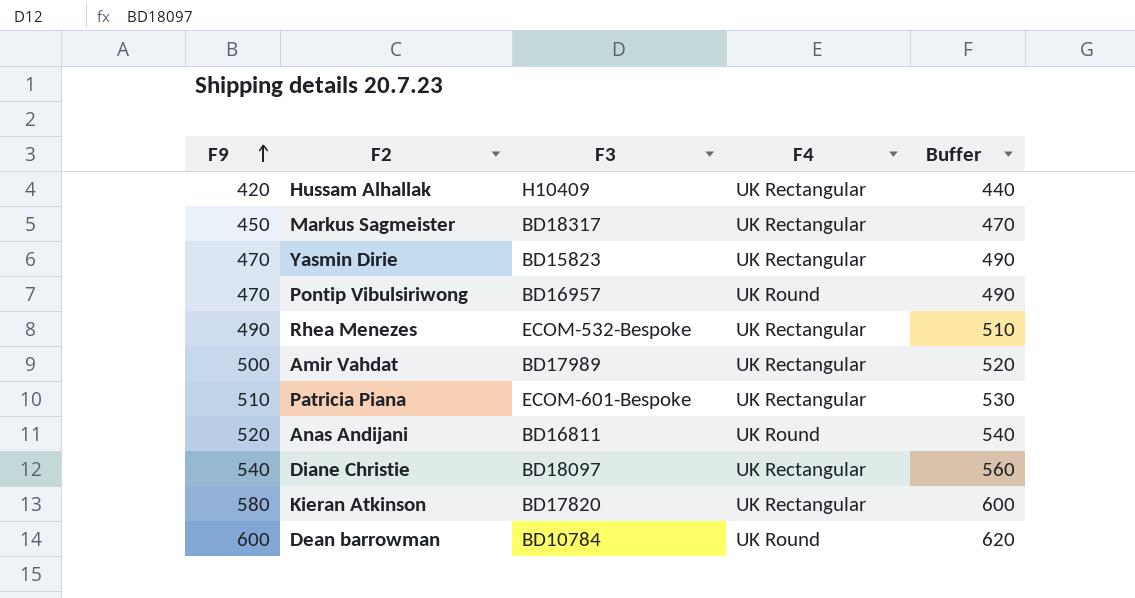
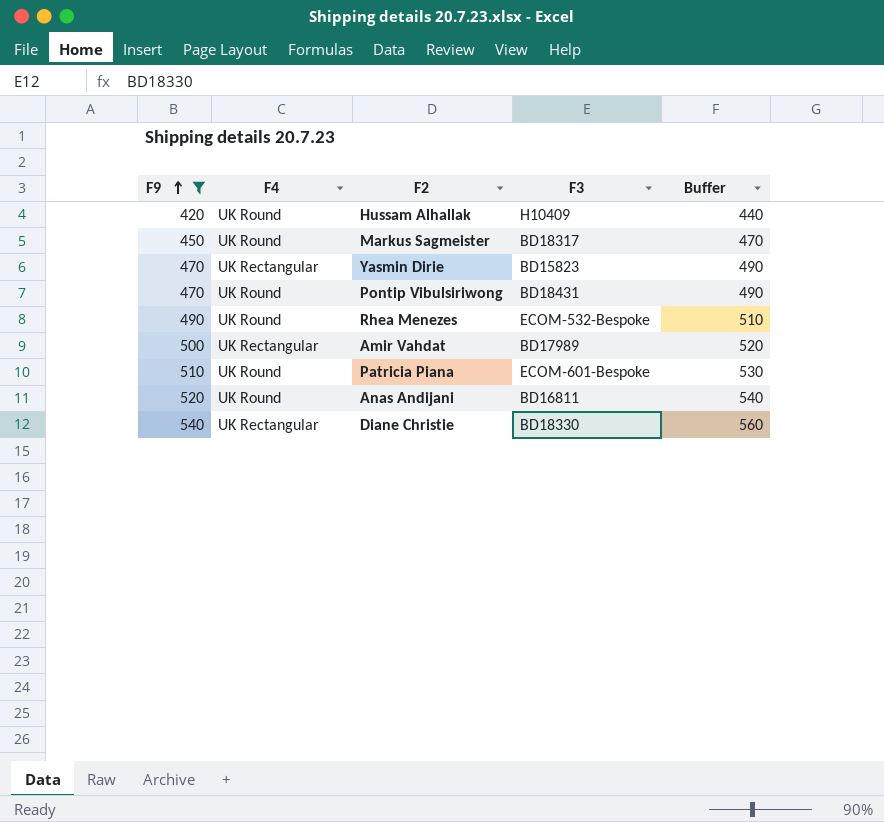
filter: none -> F9 <= 540
column F4 | position: 4 -> 2
Hussam Alhallak | F4: UK Rectangular -> UK Round
Markus Sagmeister | F4: UK Rectangular -> UK Round
Pontip Vibulsiriwong | F3: BD16957 -> BD18431
Rhea Menezes | F4: UK Rectangular -> UK Round
Patricia Piana | F4: UK Rectangular -> UK Round
Diane Christie | F3: BD18097 -> BD18330

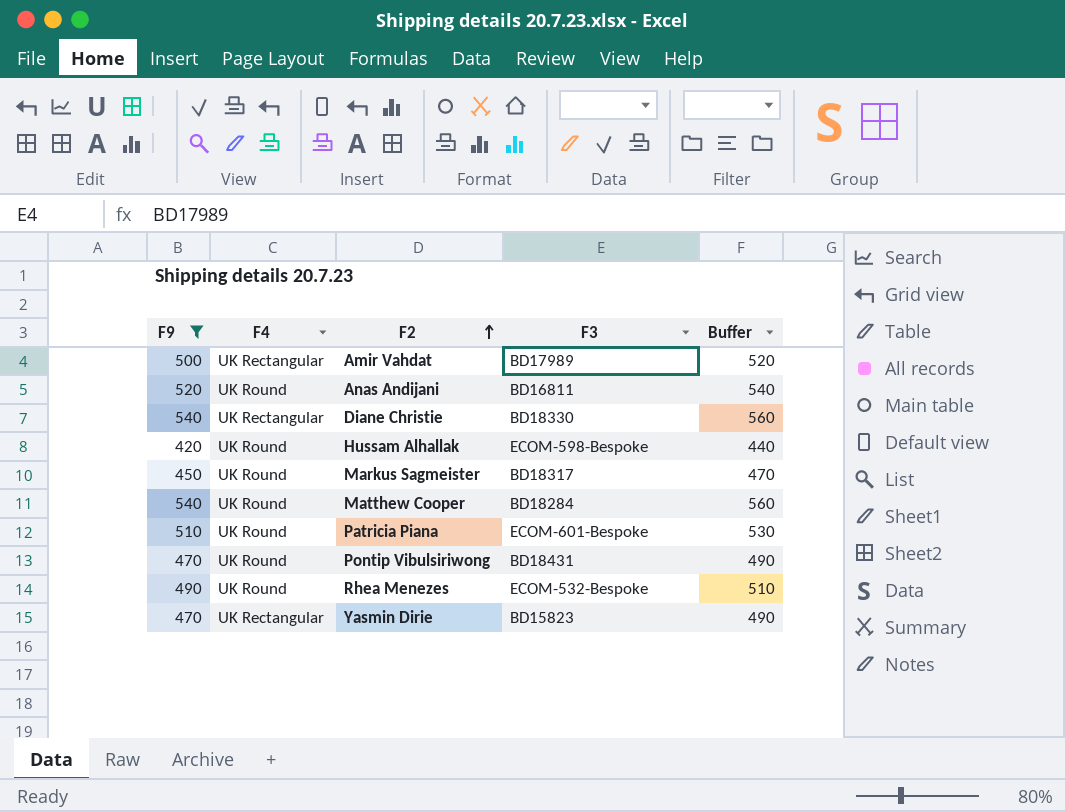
row order: F9 ascending -> F2 ascending
Hussam Alhallak | F3: H10409 -> ECOM-598-Bespoke
row Matthew Cooper: none -> 540 | UK Round | BD18284 | 560

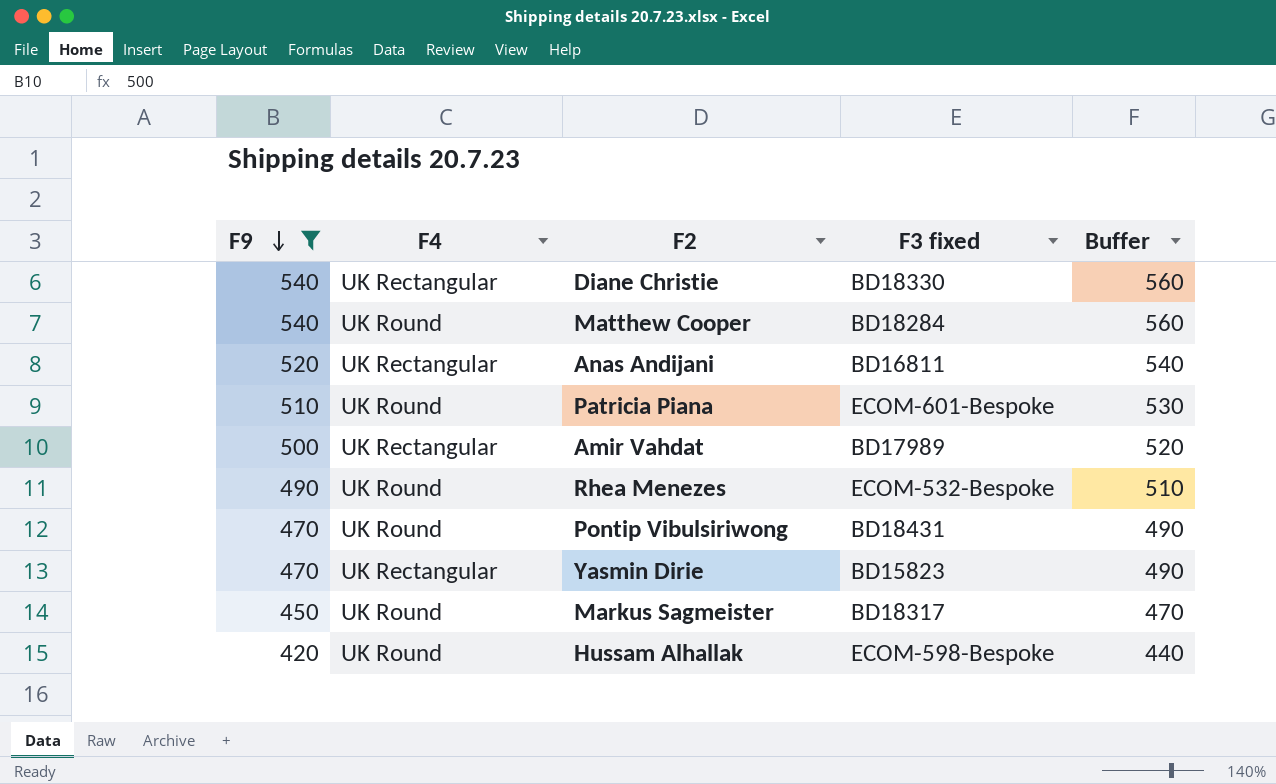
row order: F2 ascending -> F9 descending
column name: F3 -> F3 fixed
Anas Andijani | F4: UK Round -> UK Rectangular

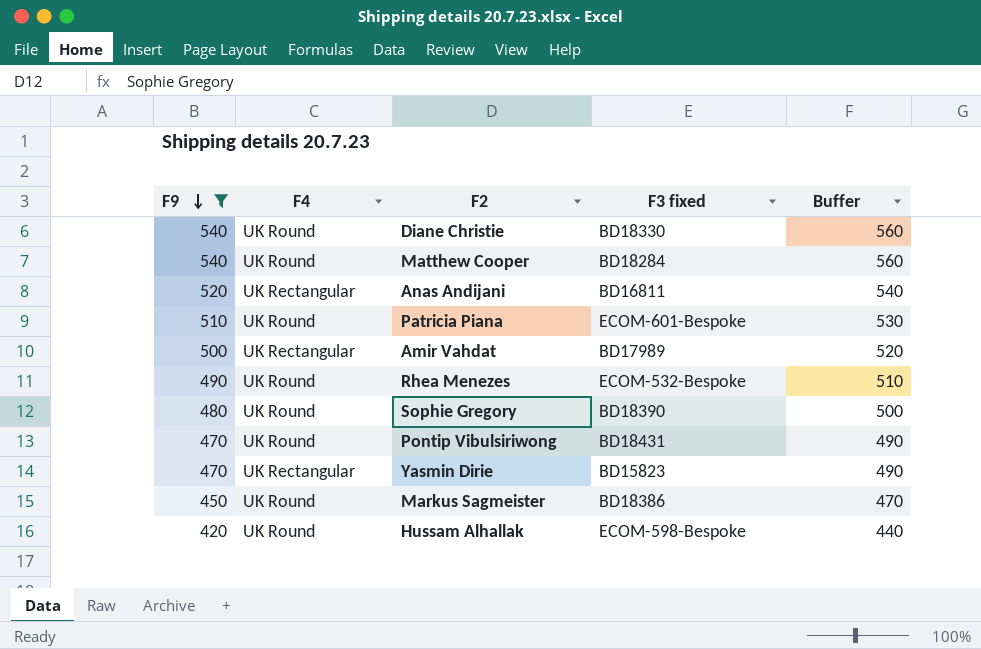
Diane Christie | F4: UK Rectangular -> UK Round
row Sophie Gregory: none -> 480 | UK Round | BD18390 | 500
Markus Sagmeister | F3 fixed: BD18317 -> BD18386

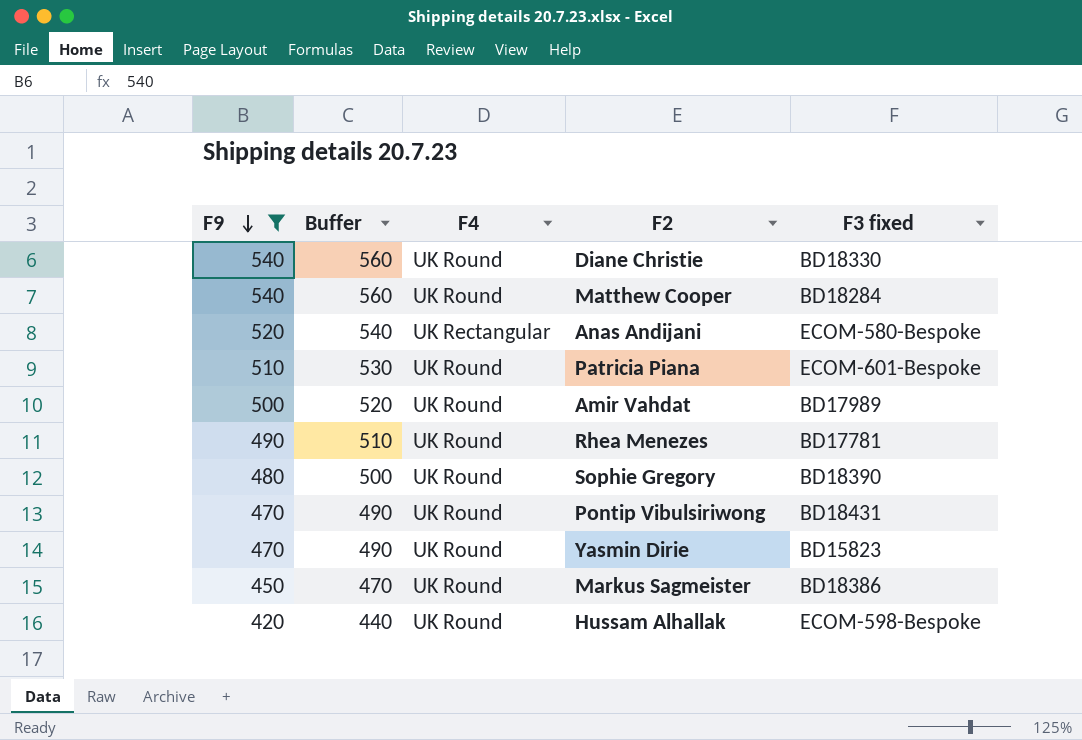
column Buffer | position: 5 -> 2
Anas Andijani | F3 fixed: BD16811 -> ECOM-580-Bespoke
Amir Vahdat | F4: UK Rectangular -> UK Round
Rhea Menezes | F3 fixed: ECOM-532-Bespoke -> BD17781
Yasmin Dirie | F4: UK Rectangular -> UK Round

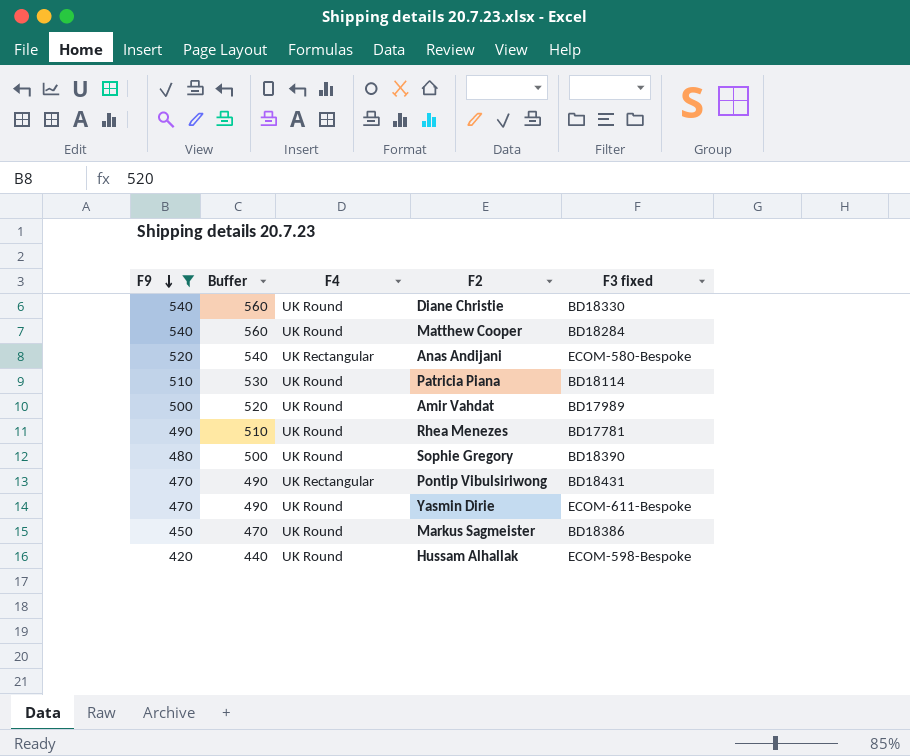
Patricia Piana | F3 fixed: ECOM-601-Bespoke -> BD18114
Pontip Vibulsiriwong | F4: UK Round -> UK Rectangular
Yasmin Dirie | F3 fixed: BD15823 -> ECOM-611-Bespoke

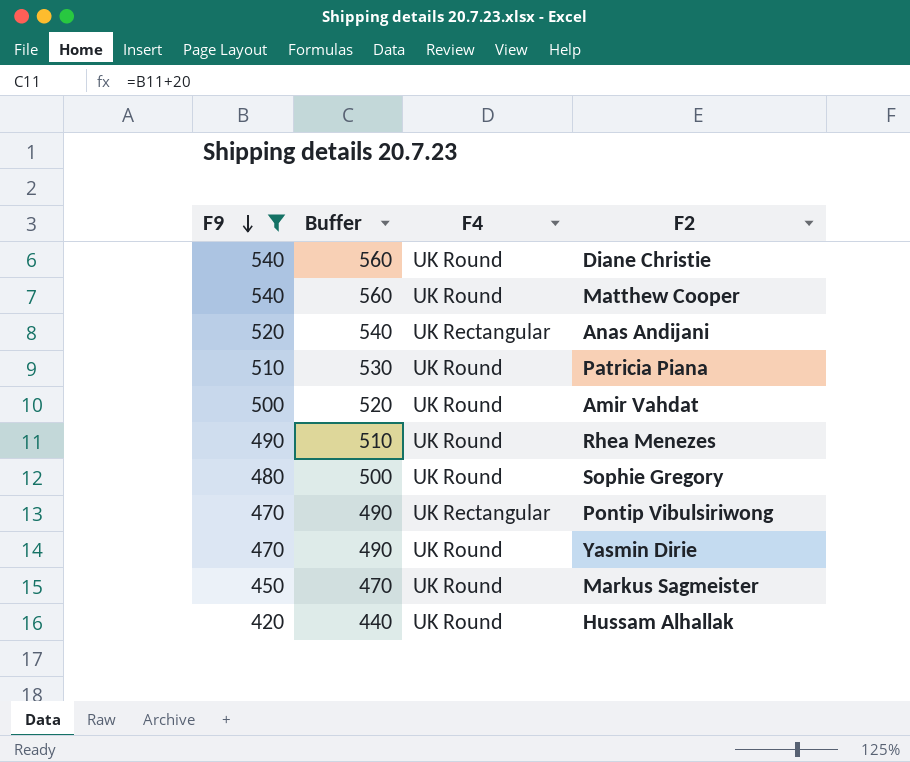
column F3 fixed | position: 5 -> none

